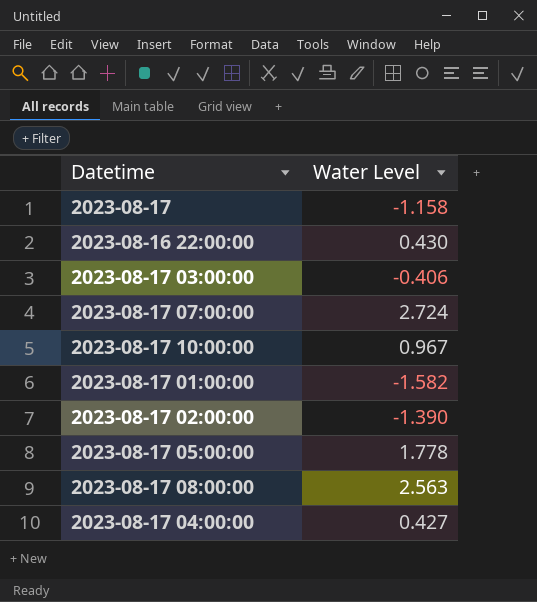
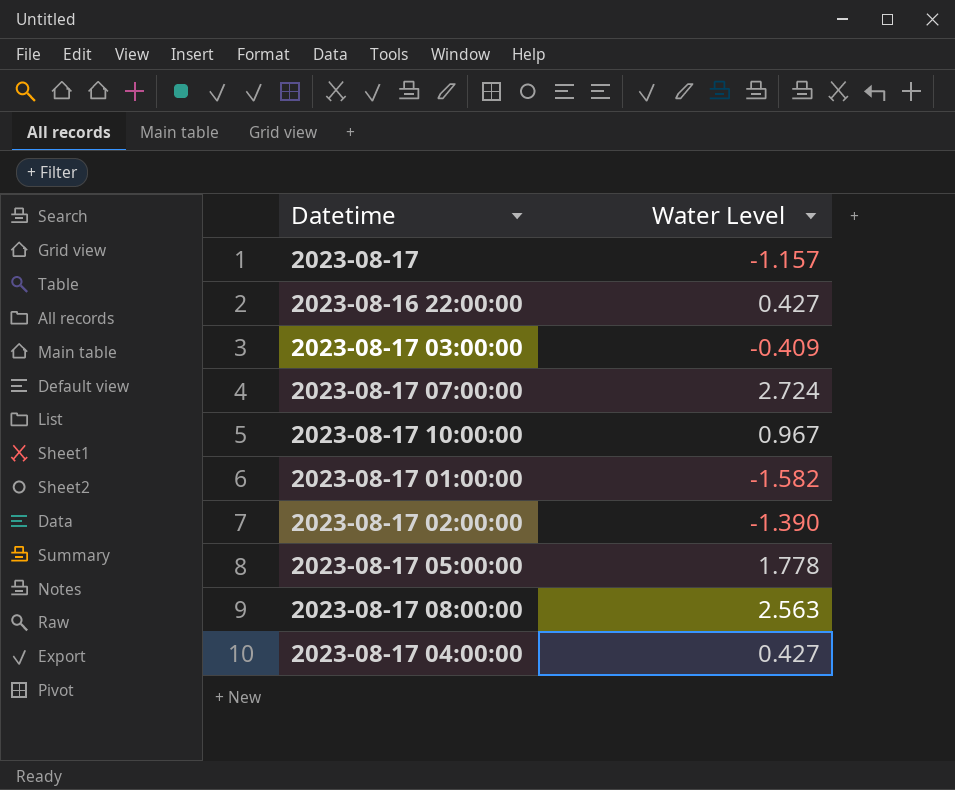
2023-08-17 | Water Level: -1.158 -> -1.157
2023-08-16 22:00:00 | Water Level: 0.430 -> 0.427
2023-08-17 03:00:00 | Water Level: -0.406 -> -0.409

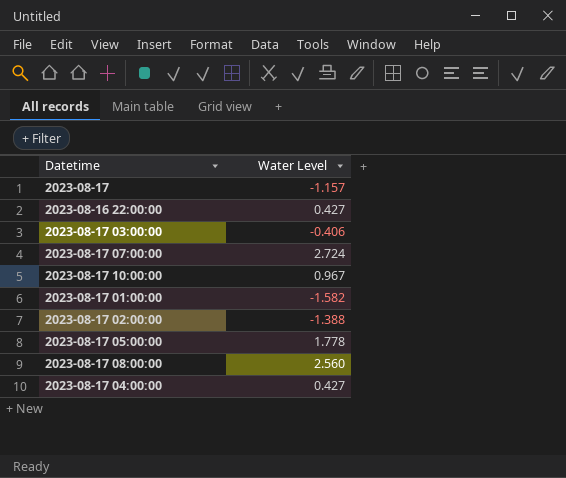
2023-08-17 03:00:00 | Water Level: -0.409 -> -0.406
2023-08-17 02:00:00 | Water Level: -1.390 -> -1.388
2023-08-17 08:00:00 | Water Level: 2.563 -> 2.560

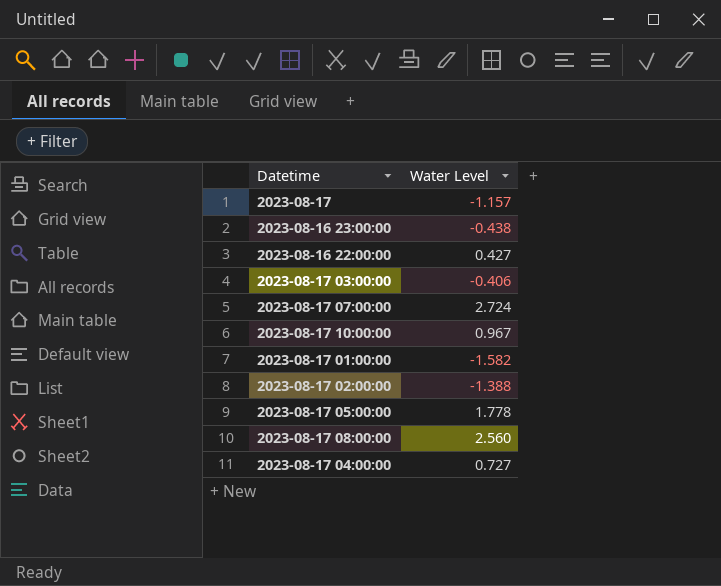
row 2023-08-16 23:00:00: none -> -0.438
2023-08-17 04:00:00 | Water Level: 0.427 -> 0.727

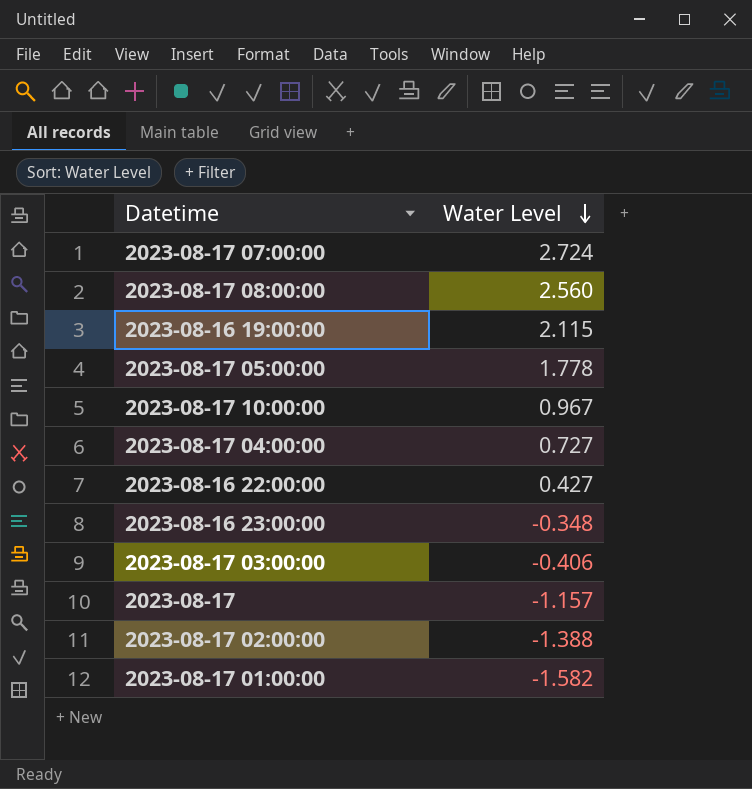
row order: none -> Water Level descending
row 2023-08-16 19:00:00: none -> 2.115
2023-08-16 23:00:00 | Water Level: -0.438 -> -0.348

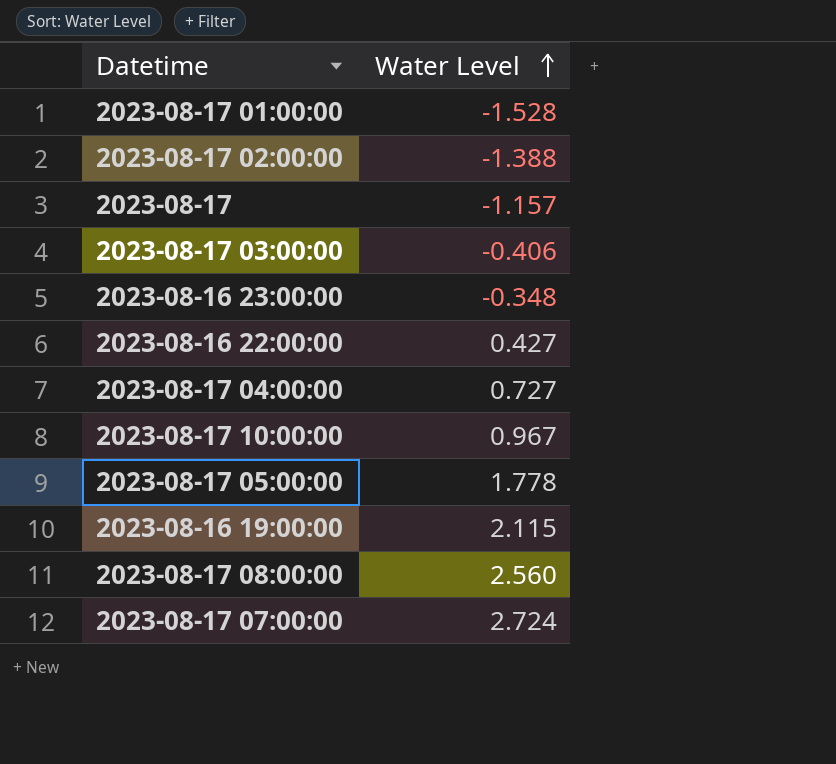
row order: Water Level descending -> Water Level ascending
2023-08-17 01:00:00 | Water Level: -1.582 -> -1.528

